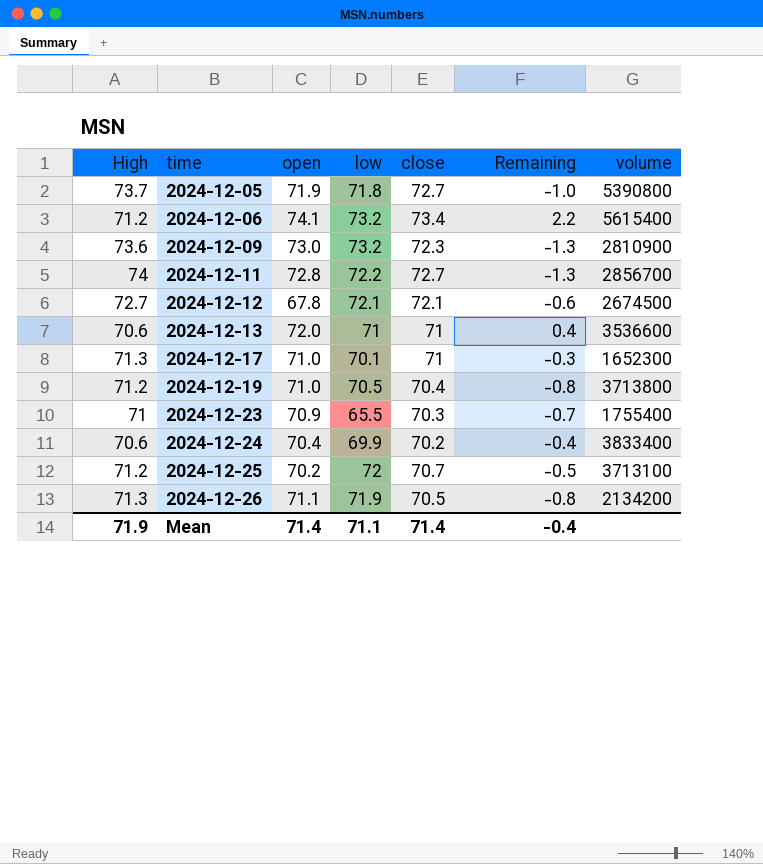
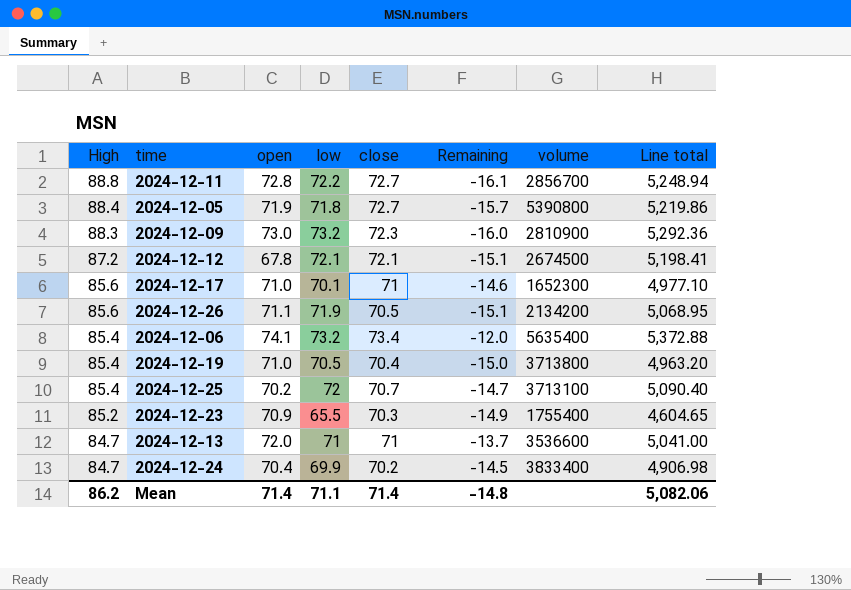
row order: time ascending -> High descending
column Line total | formula: none -> [low] * [close]
2024-12-11 | High: 74 -> 88.8
2024-12-11 | Remaining: -1.3 -> -16.1
2024-12-05 | High: 73.7 -> 88.4
2024-12-05 | Remaining: -1.0 -> -15.7
2024-12-09 | High: 73.6 -> 88.3
2024-12-09 | Remaining: -1.3 -> -16.0
2024-12-12 | High: 72.7 -> 87.2
2024-12-12 | Remaining: -0.6 -> -15.1
2024-12-17 | High: 71.3 -> 85.6
2024-12-17 | Remaining: -0.3 -> -14.6
2024-12-26 | High: 71.3 -> 85.6
2024-12-26 | Remaining: -0.8 -> -15.1
2024-12-06 | High: 71.2 -> 85.4
2024-12-06 | Remaining: 2.2 -> -12.0
2024-12-06 | volume: 5615400 -> 5635400
2024-12-19 | High: 71.2 -> 85.4
2024-12-19 | Remaining: -0.8 -> -15.0
2024-12-25 | High: 71.2 -> 85.4
2024-12-25 | Remaining: -0.5 -> -14.7
2024-12-23 | High: 71 -> 85.2
2024-12-23 | Remaining: -0.7 -> -14.9
2024-12-13 | High: 70.6 -> 84.7
2024-12-13 | Remaining: 0.4 -> -13.7
2024-12-24 | High: 70.6 -> 84.7
2024-12-24 | Remaining: -0.4 -> -14.5
Mean | High: 71.9 -> 86.2
Mean | Remaining: -0.4 -> -14.8

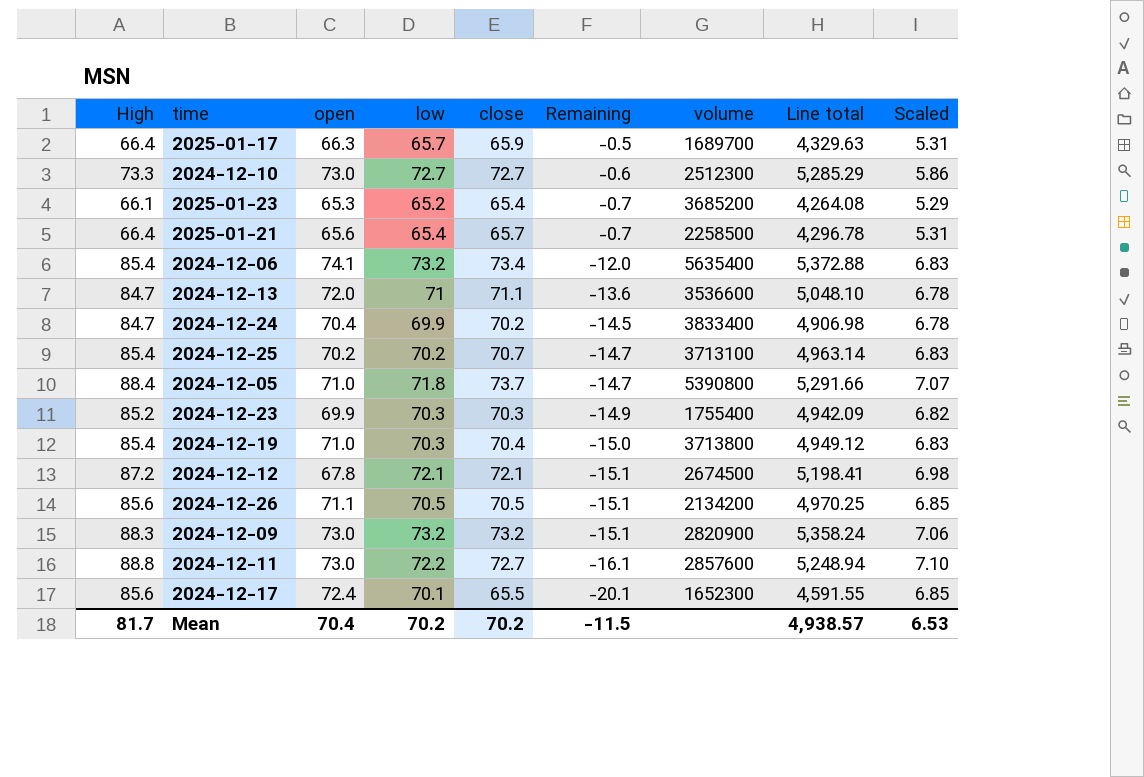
row order: High descending -> Remaining descending
column Scaled | formula: none -> [High] * 0.08
row 2025-01-17: none -> 66.4 | 66.3 | 65.7 | 65.9 | -0.5 | 1689700 | 4,329.63 | 5.31
row 2024-12-10: none -> 73.3 | 73.0 | 72.7 | 72.7 | -0.6 | 2512300 | 5,285.29 | 5.86
row 2025-01-23: none -> 66.1 | 65.3 | 65.2 | 65.4 | -0.7 | 3685200 | 4,264.08 | 5.29
row 2025-01-21: none -> 66.4 | 65.6 | 65.4 | 65.7 | -0.7 | 2258500 | 4,296.78 | 5.31
2024-12-13 | close: 71 -> 71.1
2024-12-13 | Remaining: -13.7 -> -13.6
2024-12-13 | Line total: 5,041.00 -> 5,048.10
2024-12-25 | low: 72 -> 70.2
2024-12-25 | Line total: 5,090.40 -> 4,963.14
2024-12-05 | open: 71.9 -> 71.0
2024-12-05 | close: 72.7 -> 73.7
2024-12-05 | Remaining: -15.7 -> -14.7
2024-12-05 | Line total: 5,219.86 -> 5,291.66
2024-12-23 | open: 70.9 -> 69.9
2024-12-23 | low: 65.5 -> 70.3
2024-12-23 | Line total: 4,604.65 -> 4,942.09
2024-12-19 | low: 70.5 -> 70.3
2024-12-19 | Line total: 4,963.20 -> 4,949.12
2024-12-26 | low: 71.9 -> 70.5
2024-12-26 | Line total: 5,068.95 -> 4,970.25
2024-12-09 | close: 72.3 -> 73.2
2024-12-09 | Remaining: -16.0 -> -15.1
2024-12-09 | volume: 2810900 -> 2820900
2024-12-09 | Line total: 5,292.36 -> 5,358.24
2024-12-11 | open: 72.8 -> 73.0
2024-12-11 | volume: 2856700 -> 2857600
2024-12-17 | open: 71.0 -> 72.4
2024-12-17 | close: 71 -> 65.5
2024-12-17 | Remaining: -14.6 -> -20.1
2024-12-17 | Line total: 4,977.10 -> 4,591.55
Mean | High: 86.2 -> 81.7
Mean | open: 71.4 -> 70.4
Mean | low: 71.1 -> 70.2
Mean | close: 71.4 -> 70.2
Mean | Remaining: -14.8 -> -11.5
Mean | Line total: 5,082.06 -> 4,938.57

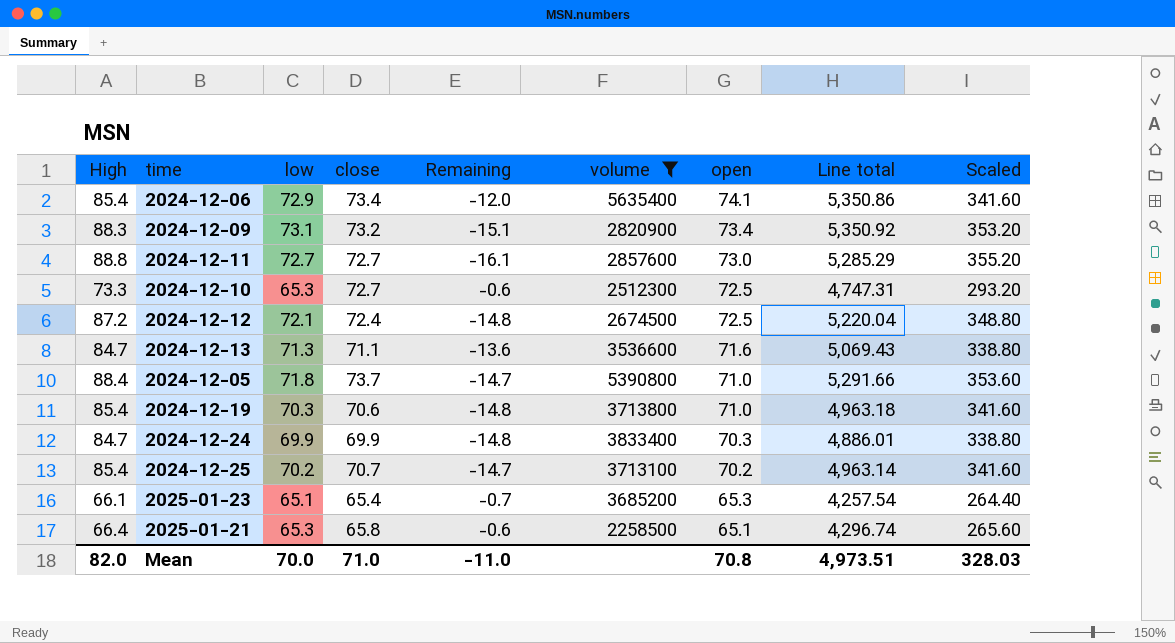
filter: none -> volume >= 2258500
row order: Remaining descending -> open descending
column open | position: 3 -> 7
column Scaled | formula: [High] * 0.08 -> [High] * 4
2024-12-06 | low: 73.2 -> 72.9
2024-12-06 | Line total: 5,372.88 -> 5,350.86
2024-12-09 | low: 73.2 -> 73.1
2024-12-09 | open: 73.0 -> 73.4
2024-12-09 | Line total: 5,358.24 -> 5,350.92
2024-12-11 | low: 72.2 -> 72.7
2024-12-11 | Line total: 5,248.94 -> 5,285.29
2024-12-10 | low: 72.7 -> 65.3
2024-12-10 | open: 73.0 -> 72.5
2024-12-10 | Line total: 5,285.29 -> 4,747.31
2024-12-12 | close: 72.1 -> 72.4
2024-12-12 | Remaining: -15.1 -> -14.8
2024-12-12 | open: 67.8 -> 72.5
2024-12-12 | Line total: 5,198.41 -> 5,220.04
2024-12-13 | low: 71 -> 71.3
2024-12-13 | open: 72.0 -> 71.6
2024-12-13 | Line total: 5,048.10 -> 5,069.43
2024-12-19 | close: 70.4 -> 70.6
2024-12-19 | Remaining: -15.0 -> -14.8
2024-12-19 | Line total: 4,949.12 -> 4,963.18
2024-12-24 | close: 70.2 -> 69.9
2024-12-24 | Remaining: -14.5 -> -14.8
2024-12-24 | open: 70.4 -> 70.3
2024-12-24 | Line total: 4,906.98 -> 4,886.01
2025-01-23 | low: 65.2 -> 65.1
2025-01-23 | Line total: 4,264.08 -> 4,257.54
2025-01-21 | low: 65.4 -> 65.3
2025-01-21 | close: 65.7 -> 65.8
2025-01-21 | Remaining: -0.7 -> -0.6
2025-01-21 | open: 65.6 -> 65.1
2025-01-21 | Line total: 4,296.78 -> 4,296.74
Mean | High: 81.7 -> 82.0
Mean | low: 70.2 -> 70.0
Mean | close: 70.2 -> 71.0
Mean | Remaining: -11.5 -> -11.0
Mean | open: 70.4 -> 70.8
Mean | Line total: 4,938.57 -> 4,973.51
Mean | Scaled: 6.53 -> 328.03

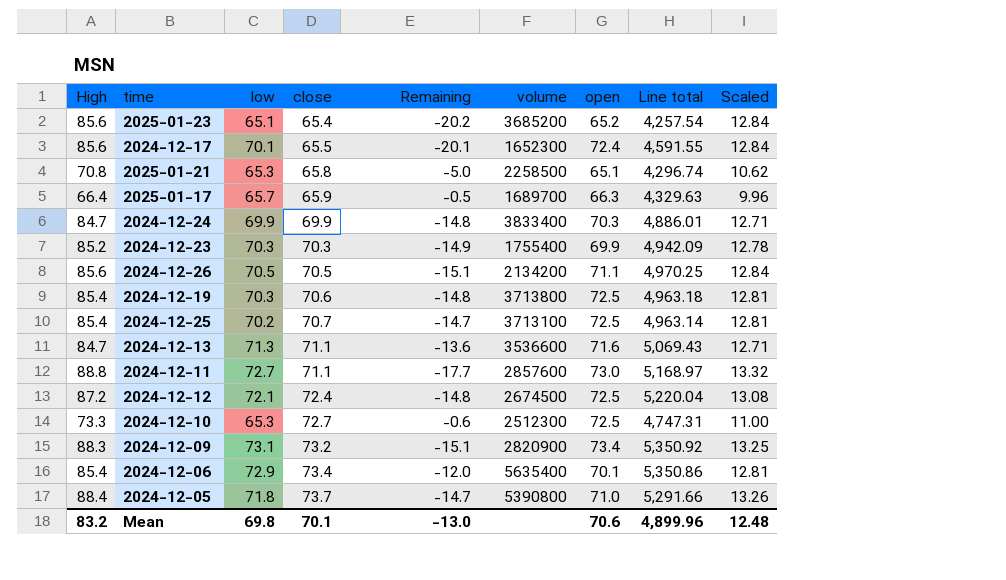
filter: volume >= 2258500 -> none
row order: open descending -> close ascending
column Scaled | formula: [High] * 4 -> [High] * 0.15
2025-01-23 | High: 66.1 -> 85.6
2025-01-23 | Remaining: -0.7 -> -20.2
2025-01-23 | open: 65.3 -> 65.2
2025-01-21 | High: 66.4 -> 70.8
2025-01-21 | Remaining: -0.6 -> -5.0
2024-12-19 | open: 71.0 -> 72.5
2024-12-25 | open: 70.2 -> 72.5
2024-12-11 | close: 72.7 -> 71.1
2024-12-11 | Remaining: -16.1 -> -17.7
2024-12-11 | Line total: 5,285.29 -> 5,168.97
2024-12-06 | open: 74.1 -> 70.1
Mean | High: 82.0 -> 83.2
Mean | low: 70.0 -> 69.8
Mean | close: 71.0 -> 70.1
Mean | Remaining: -11.0 -> -13.0
Mean | open: 70.8 -> 70.6
Mean | Line total: 4,973.51 -> 4,899.96
Mean | Scaled: 328.03 -> 12.48

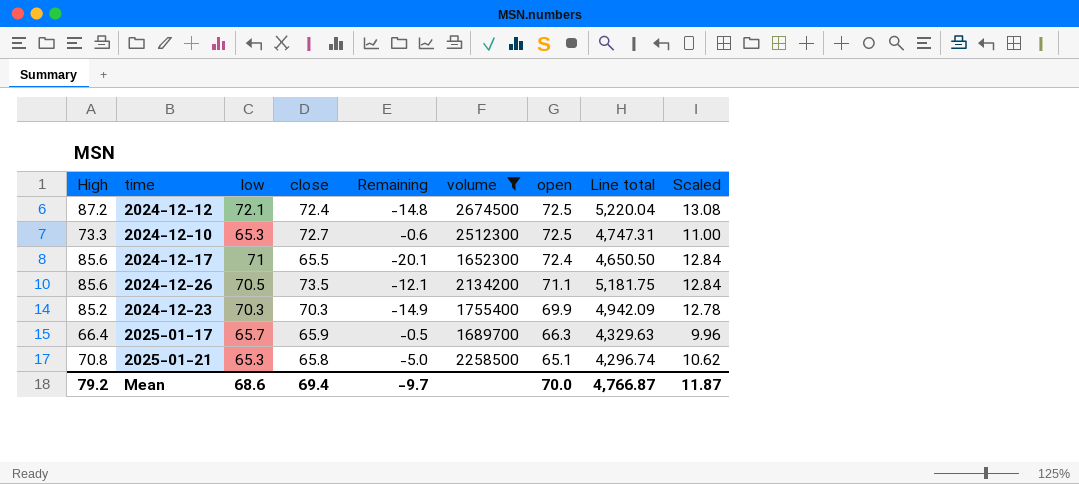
filter: none -> volume <= 2674500
row order: close ascending -> open descending
2024-12-17 | low: 70.1 -> 71
2024-12-17 | Line total: 4,591.55 -> 4,650.50
2024-12-26 | close: 70.5 -> 73.5
2024-12-26 | Remaining: -15.1 -> -12.1
2024-12-26 | Line total: 4,970.25 -> 5,181.75
Mean | High: 83.2 -> 79.2
Mean | low: 69.8 -> 68.6
Mean | close: 70.1 -> 69.4
Mean | Remaining: -13.0 -> -9.7
Mean | open: 70.6 -> 70.0
Mean | Line total: 4,899.96 -> 4,766.87
Mean | Scaled: 12.48 -> 11.87

